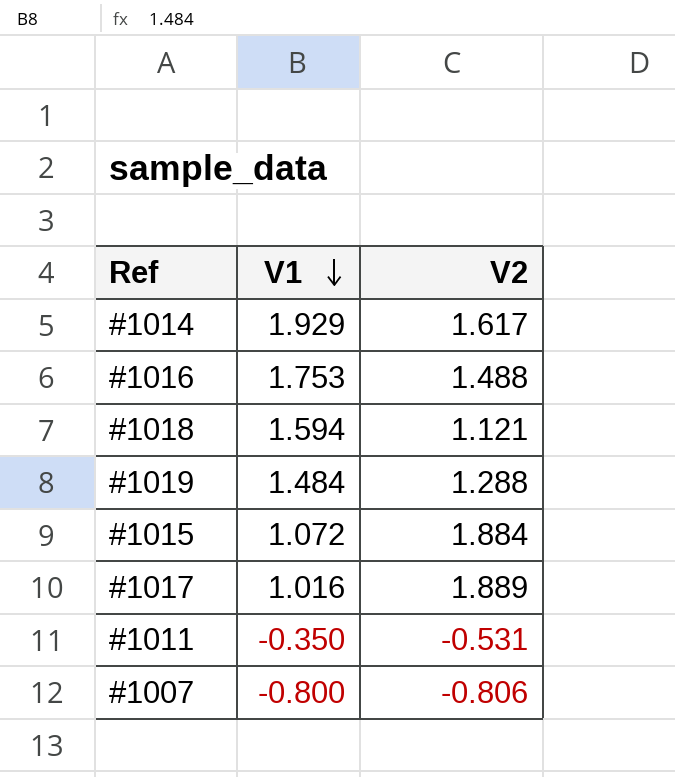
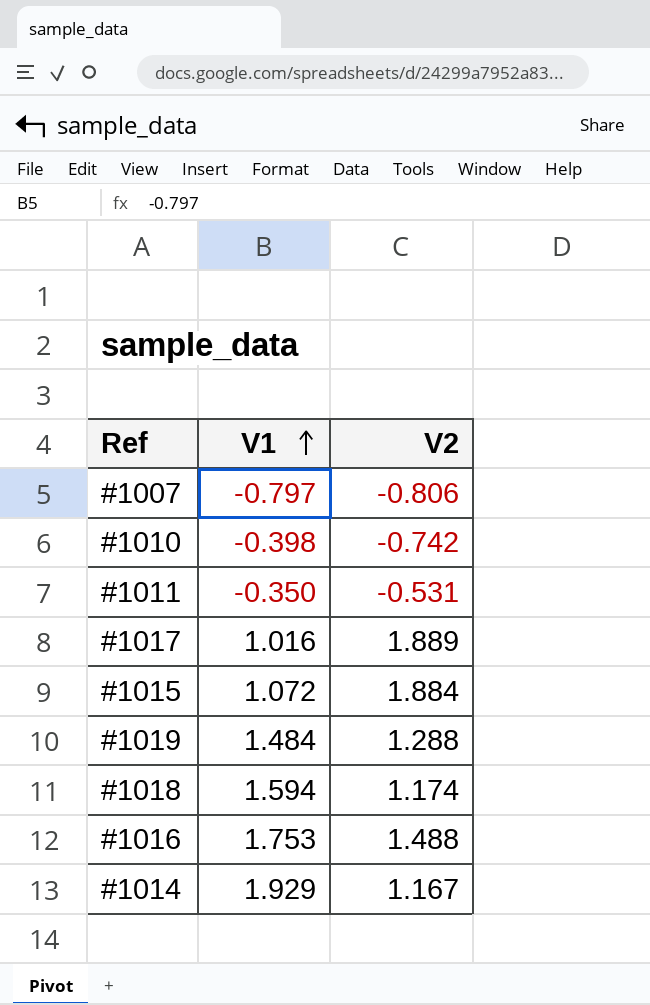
row order: V1 descending -> V1 ascending
#1007 | V1: -0.800 -> -0.797
row #1010: none -> -0.398 | -0.742
#1018 | V2: 1.121 -> 1.174
#1014 | V2: 1.617 -> 1.167

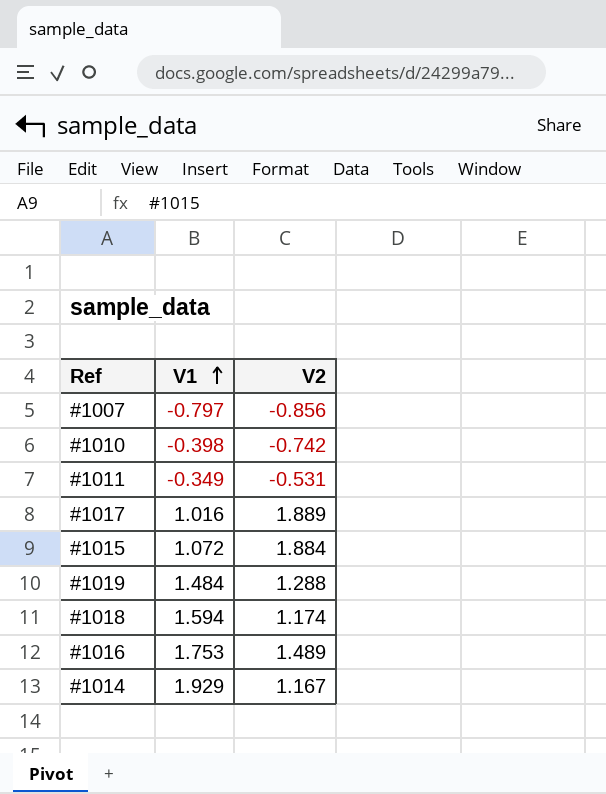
#1007 | V2: -0.806 -> -0.856
#1011 | V1: -0.350 -> -0.349
#1016 | V2: 1.488 -> 1.489

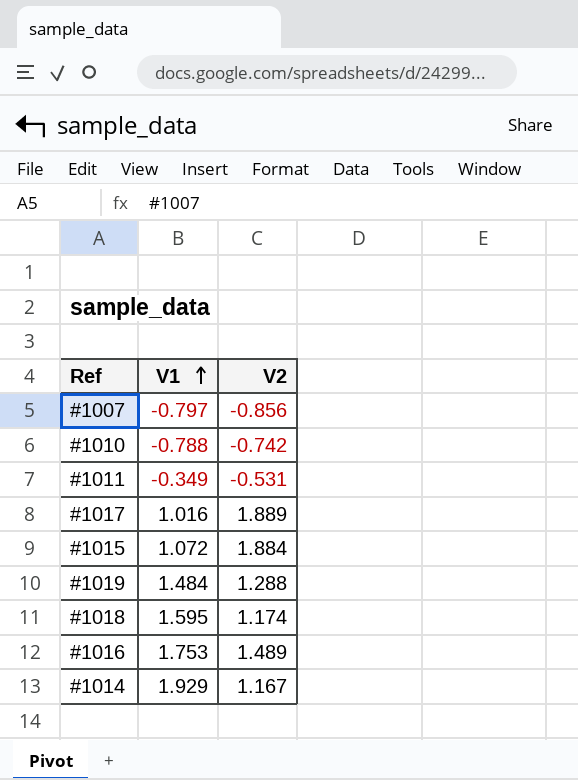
#1010 | V1: -0.398 -> -0.788
#1018 | V1: 1.594 -> 1.595

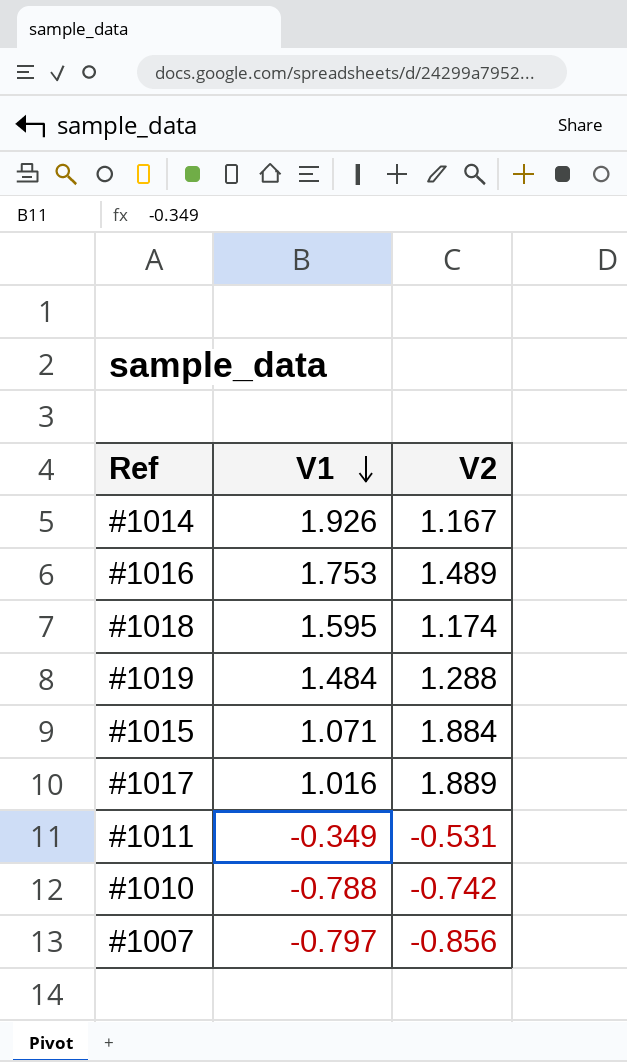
row order: V1 ascending -> V1 descending
#1014 | V1: 1.929 -> 1.926
#1015 | V1: 1.072 -> 1.071

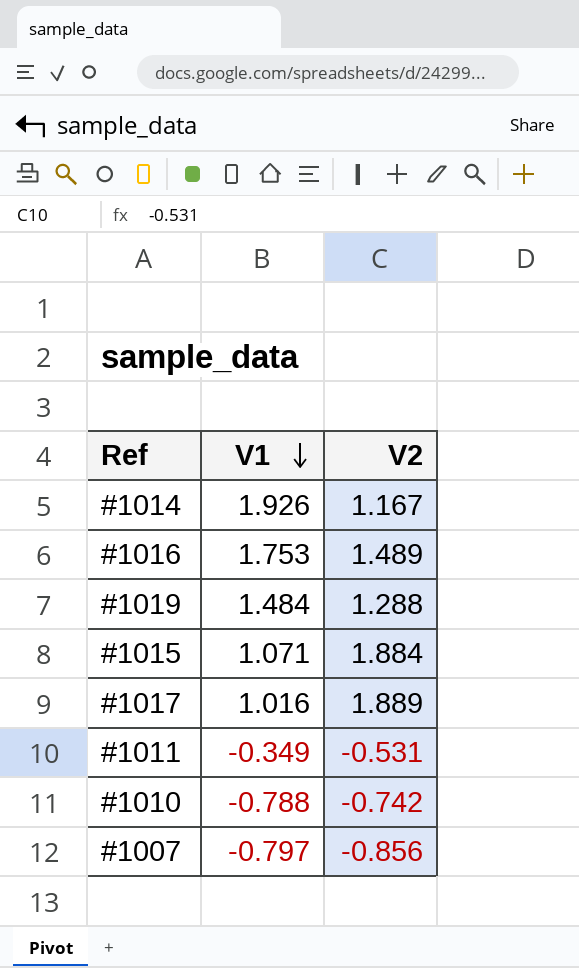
row #1018: 1.595 | 1.174 -> none

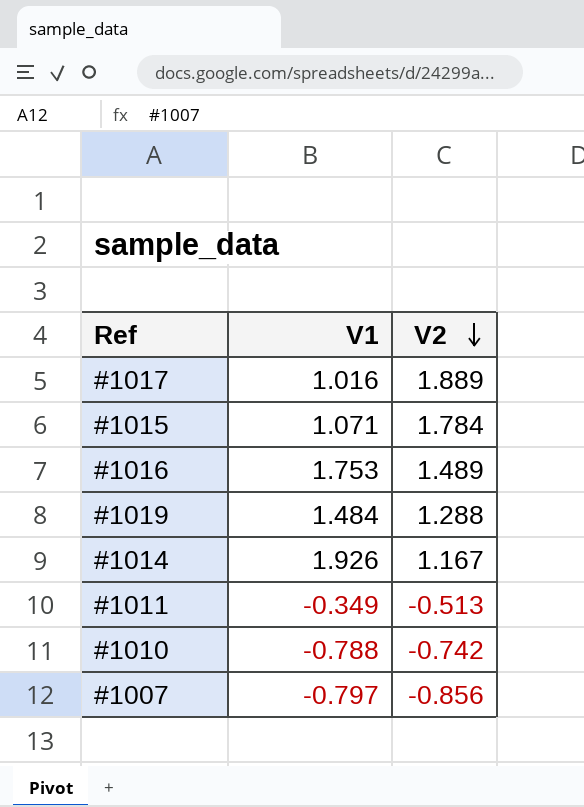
row order: V1 descending -> V2 descending
#1015 | V2: 1.884 -> 1.784
#1011 | V2: -0.531 -> -0.513

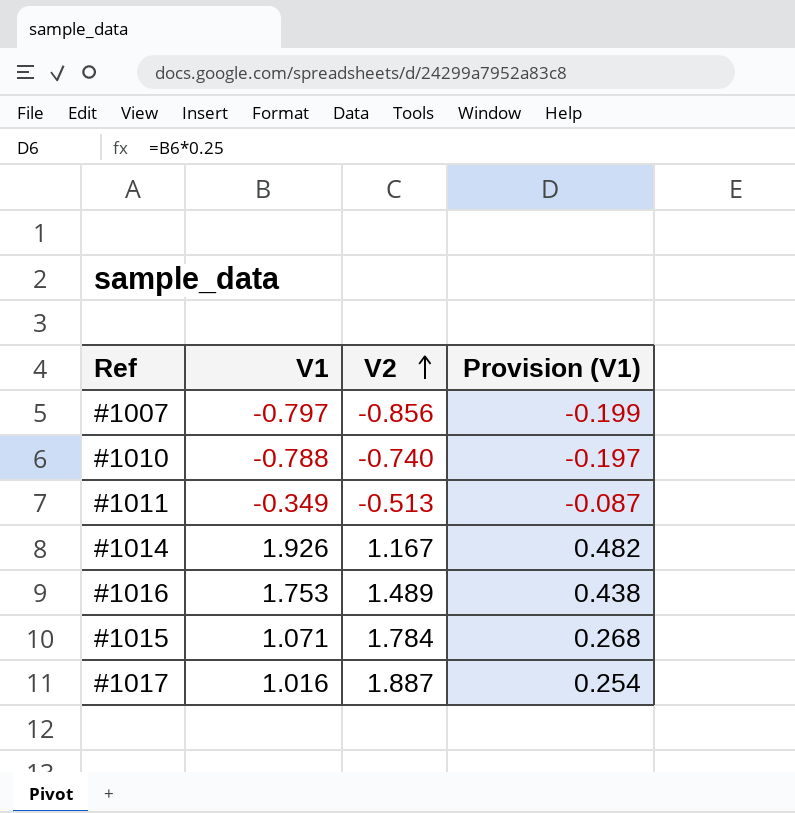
row order: V2 descending -> V2 ascending
column Provision (V1) | formula: none -> [V1] * 0.25
row #1019: 1.484 | 1.288 -> none
#1010 | V2: -0.742 -> -0.740
#1017 | V2: 1.889 -> 1.887

